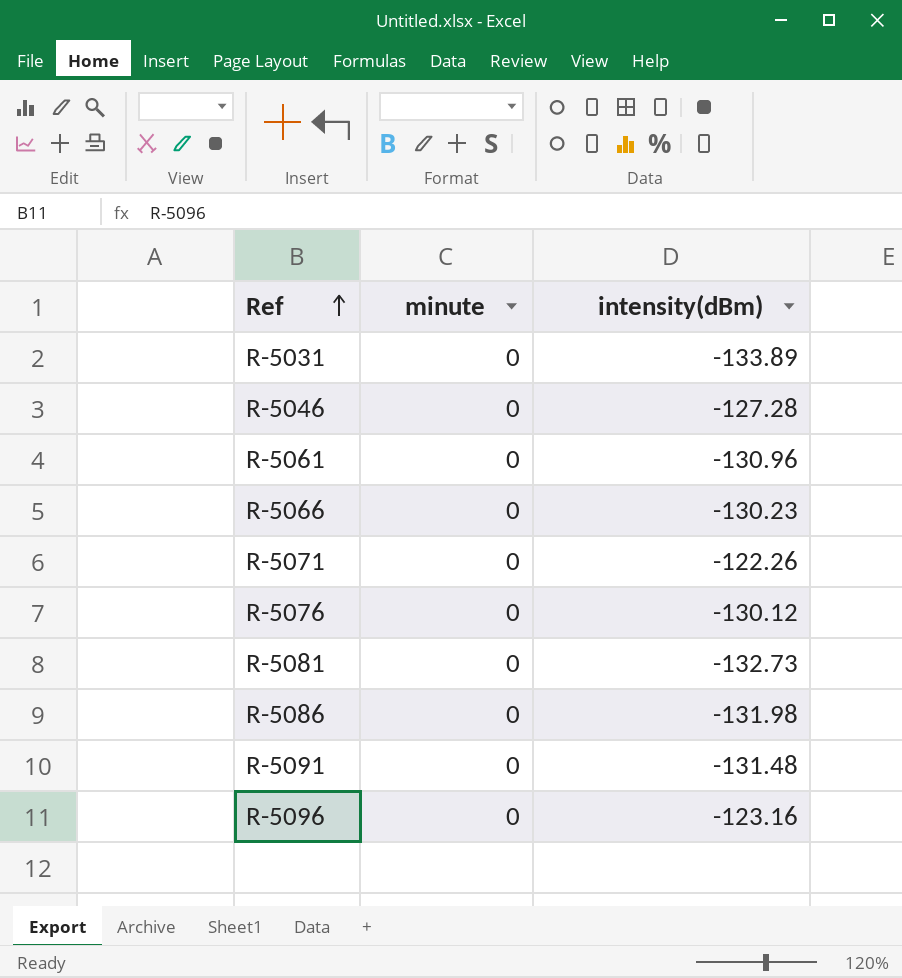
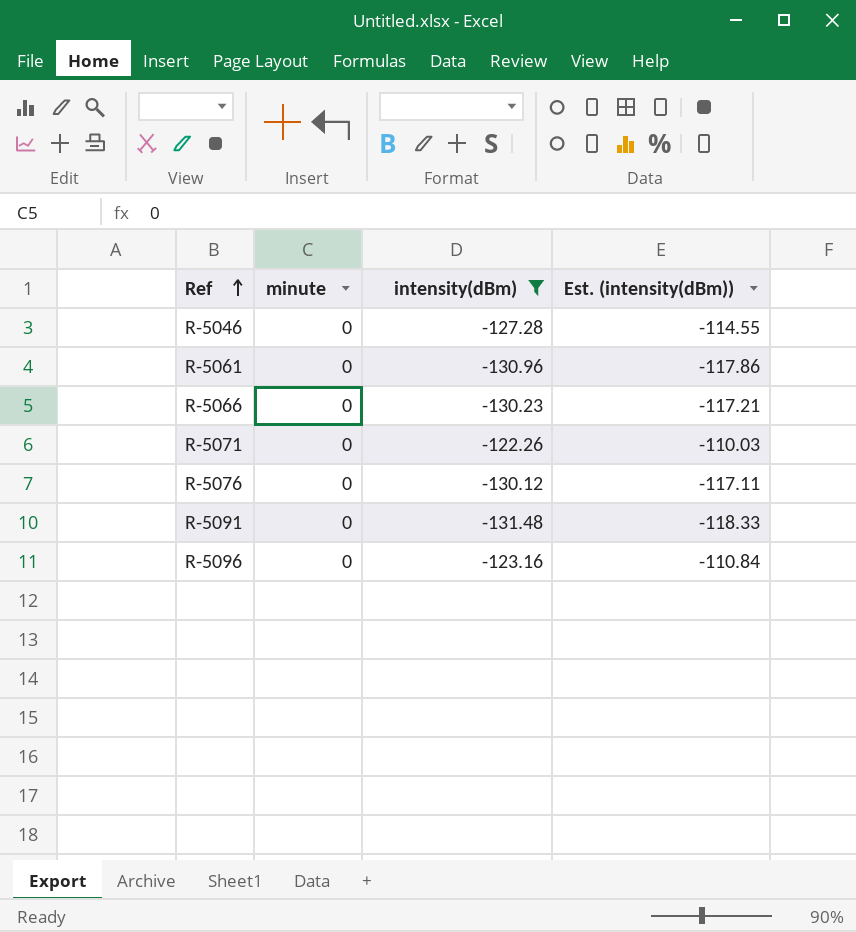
filter: none -> intensity(dBm) >= -131.48
column Est. (intensity(dBm)) | formula: none -> [intensity(dBm)] * 0.9

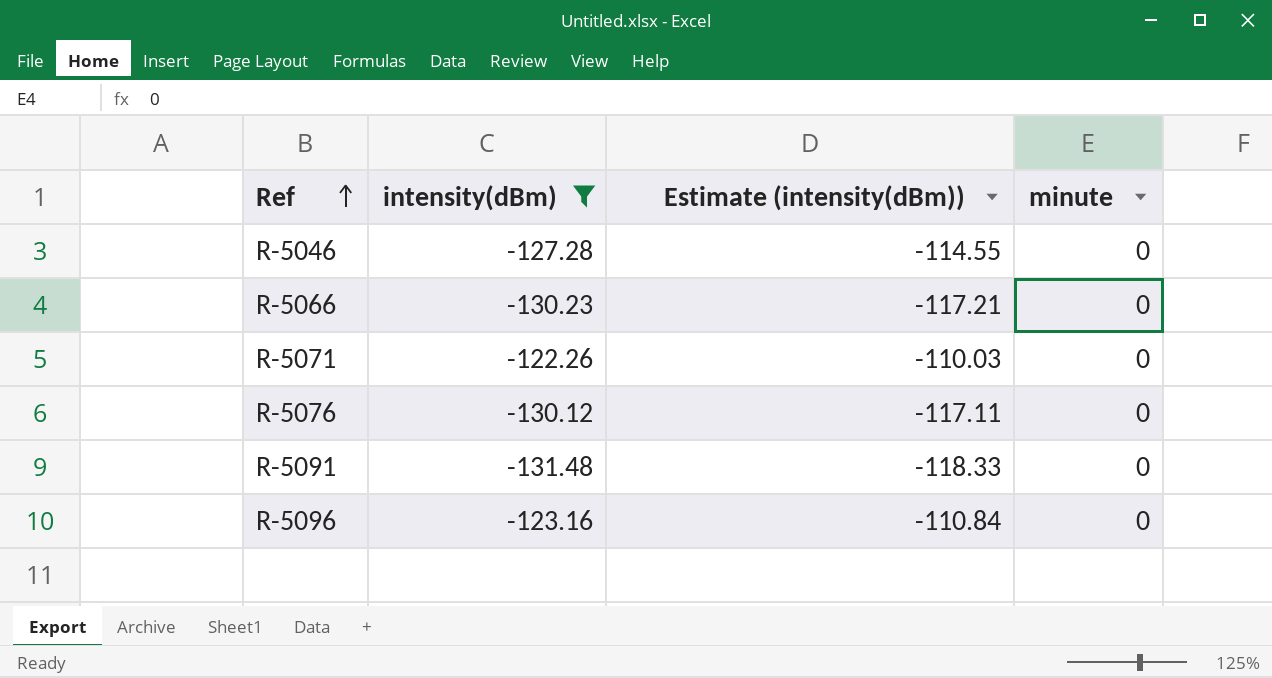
column name: Est. (intensity(dBm)) -> Estimate (intensity(dBm))
column minute | position: 2 -> 4
row R-5061: 0 | -130.96 | -117.86 -> none

